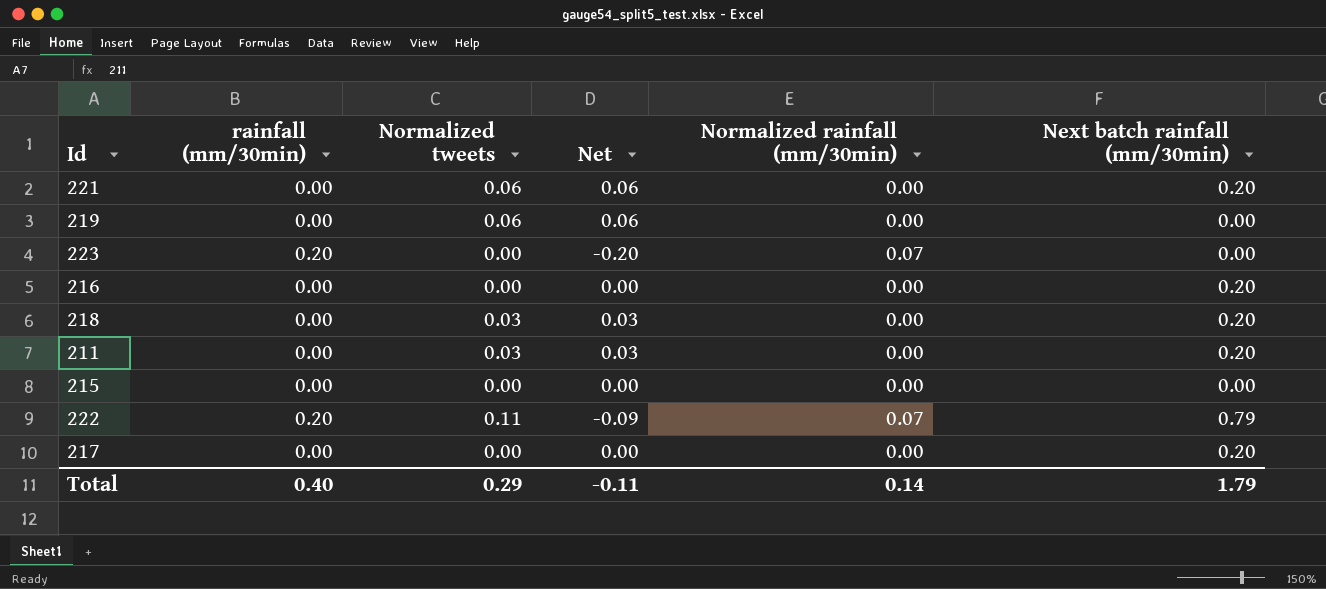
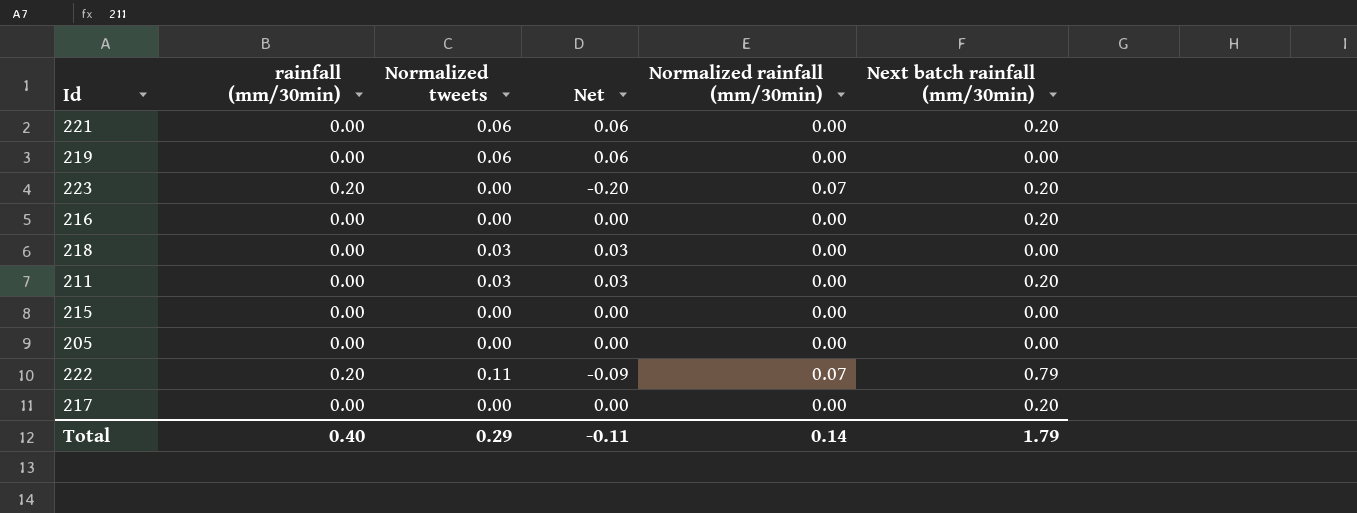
223 | Next batch rainfall (mm/30min): 0.00 -> 0.20
218 | Next batch rainfall (mm/30min): 0.20 -> 0.00
row 205: none -> 0.00 | 0.00 | 0.00 | 0.00 | 0.00

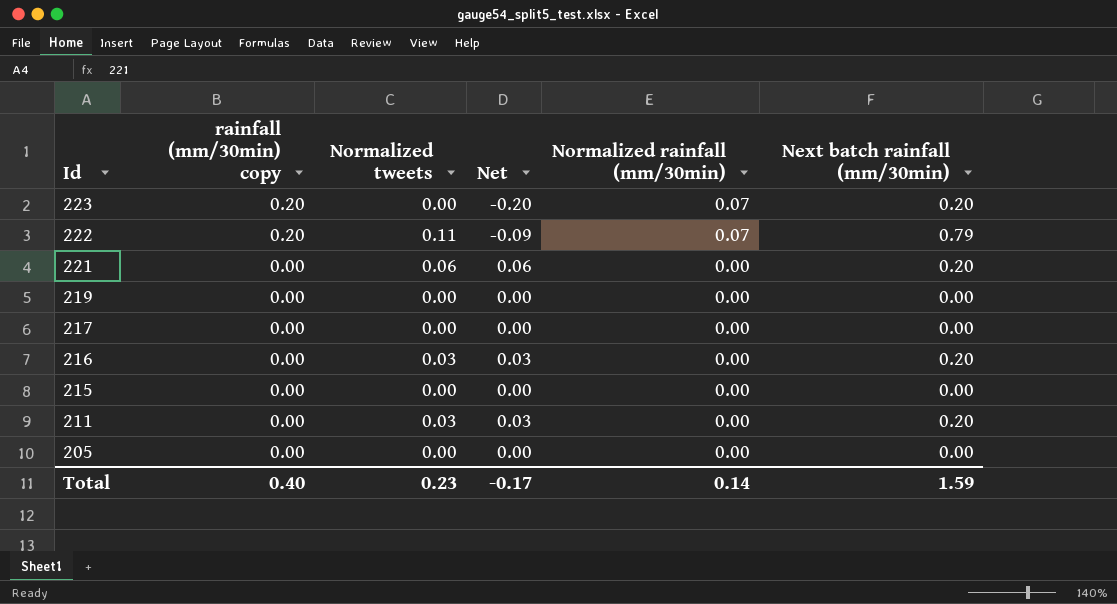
row order: none -> Id descending
column name: rainfall (mm/30min) -> rainfall (mm/30min) copy
row 218: 0.00 | 0.03 | 0.03 | 0.00 | 0.00 -> none
219 | Normalized tweets: 0.06 -> 0.00
219 | Net: 0.06 -> 0.00
217 | Next batch rainfall (mm/30min): 0.20 -> 0.00
216 | Normalized tweets: 0.00 -> 0.03
216 | Net: 0.00 -> 0.03
Total | Normalized tweets: 0.29 -> 0.23
Total | Net: -0.11 -> -0.17
Total | Next batch rainfall (mm/30min): 1.79 -> 1.59

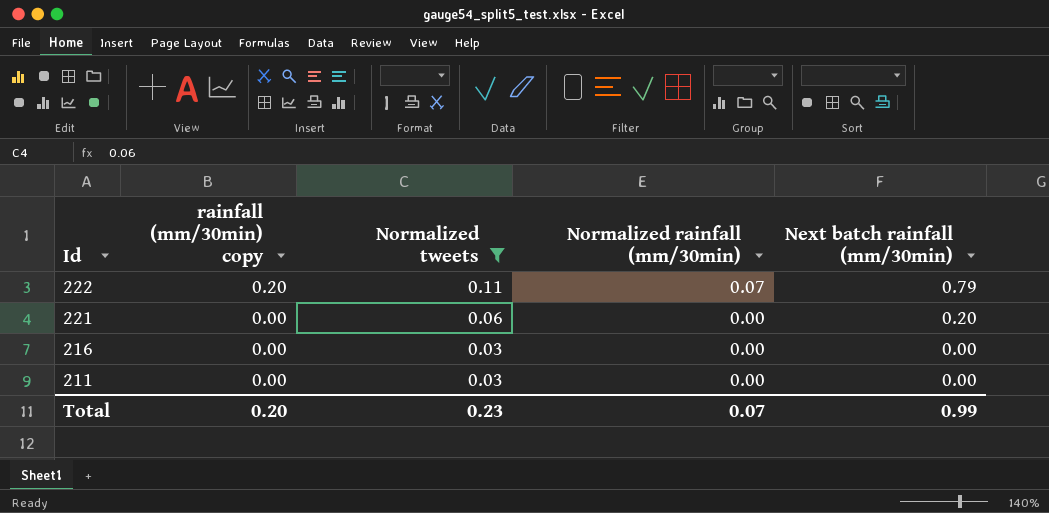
filter: none -> Normalized tweets != 0.00
column Net | formula: [Normalized tweets] - [rainfall (mm/30min) copy] -> none
216 | Next batch rainfall (mm/30min): 0.20 -> 0.00
211 | Next batch rainfall (mm/30min): 0.20 -> 0.00
Total | rainfall (mm/30min) copy: 0.40 -> 0.20
Total | Normalized rainfall (mm/30min): 0.14 -> 0.07
Total | Next batch rainfall (mm/30min): 1.59 -> 0.99

